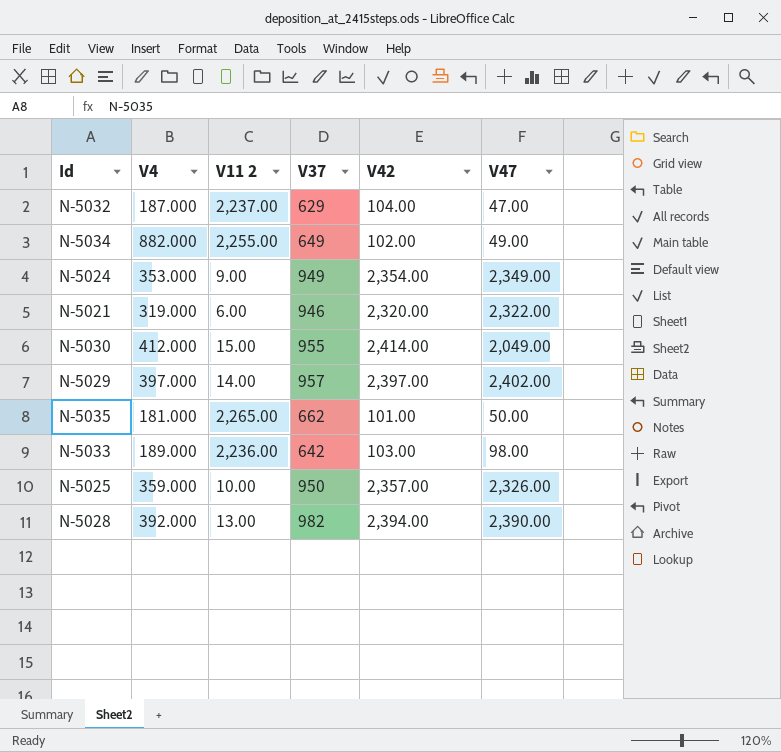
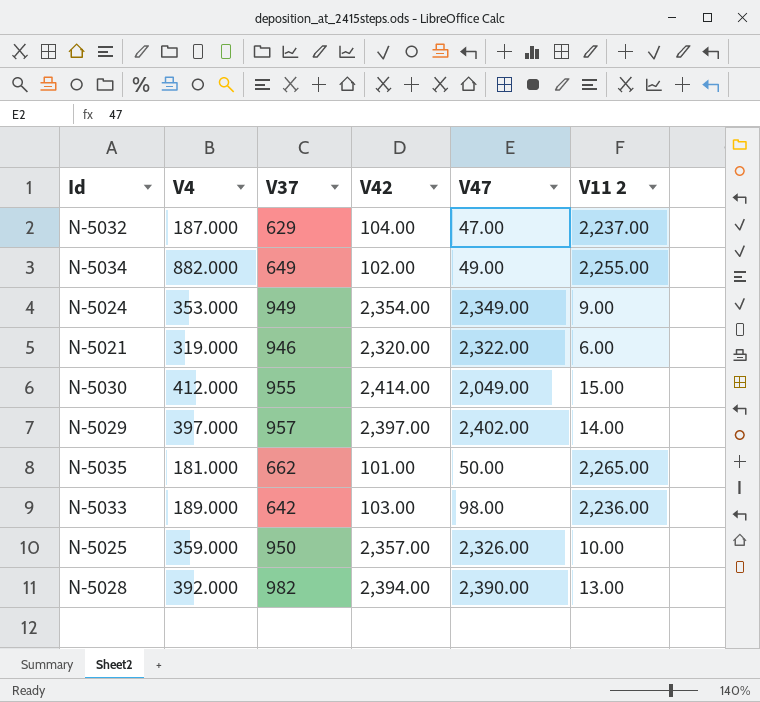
column V11 2 | position: 3 -> 6

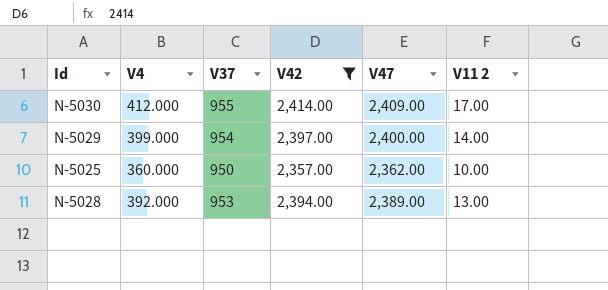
filter: none -> V42 >= 2,357.00
N-5030 | V47: 2,049.00 -> 2,409.00
N-5030 | V11 2: 15.00 -> 17.00
N-5029 | V4: 397.000 -> 399.000
N-5029 | V37: 957 -> 954
N-5029 | V47: 2,402.00 -> 2,400.00
N-5025 | V4: 359.000 -> 360.000
N-5025 | V47: 2,326.00 -> 2,362.00
N-5028 | V37: 982 -> 953
N-5028 | V47: 2,390.00 -> 2,389.00

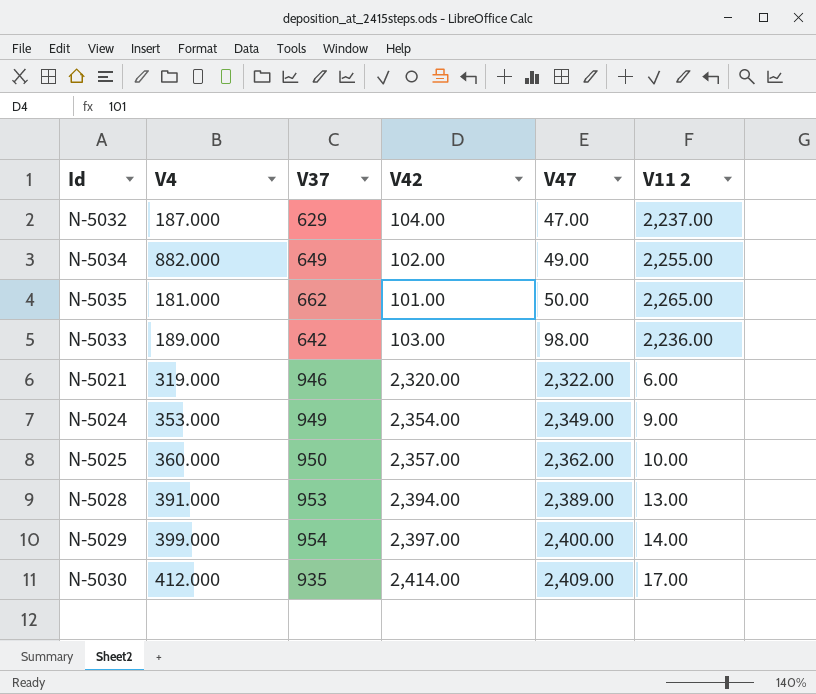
filter: V42 >= 2,357.00 -> none
row order: none -> V47 ascending
N-5028 | V4: 392.000 -> 391.000
N-5030 | V37: 955 -> 935

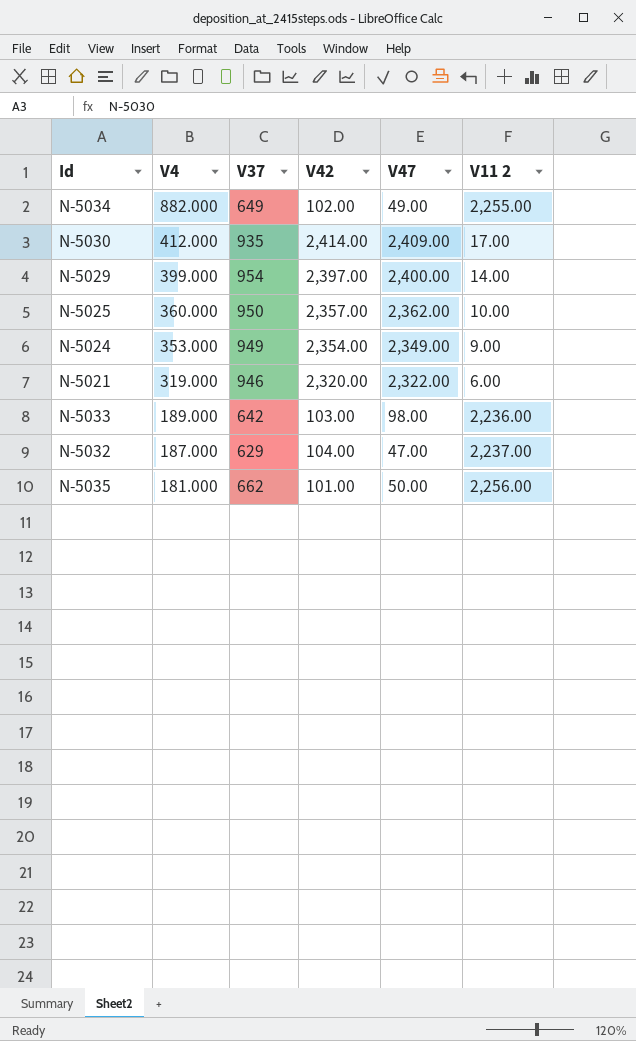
row order: V47 ascending -> V4 descending
row N-5028: 391.000 | 953 | 2,394.00 | 2,389.00 | 13.00 -> none
N-5035 | V11 2: 2,265.00 -> 2,256.00

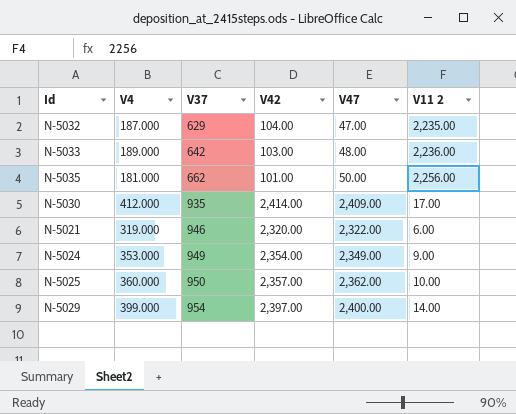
row order: V4 descending -> V37 ascending
row N-5034: 882.000 | 649 | 102.00 | 49.00 | 2,255.00 -> none
N-5032 | V11 2: 2,237.00 -> 2,235.00
N-5033 | V47: 98.00 -> 48.00

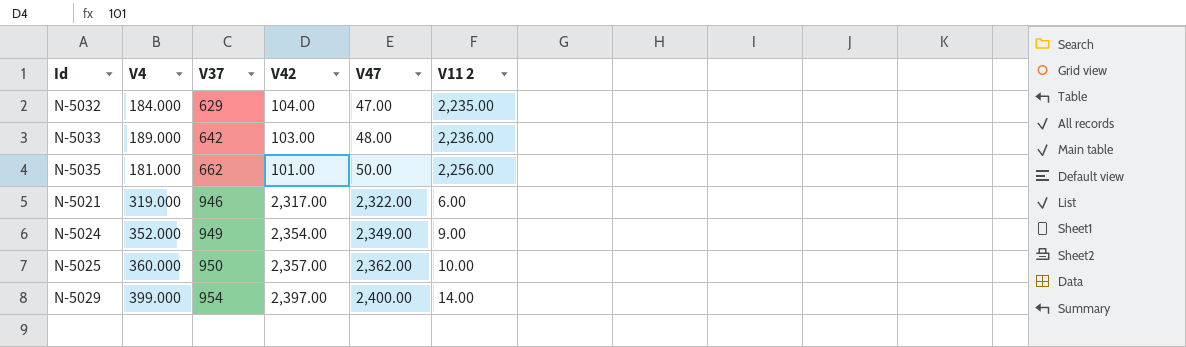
row N-5030: 412.000 | 935 | 2,414.00 | 2,409.00 | 17.00 -> none
N-5032 | V4: 187.000 -> 184.000
N-5021 | V42: 2,320.00 -> 2,317.00
N-5024 | V4: 353.000 -> 352.000

